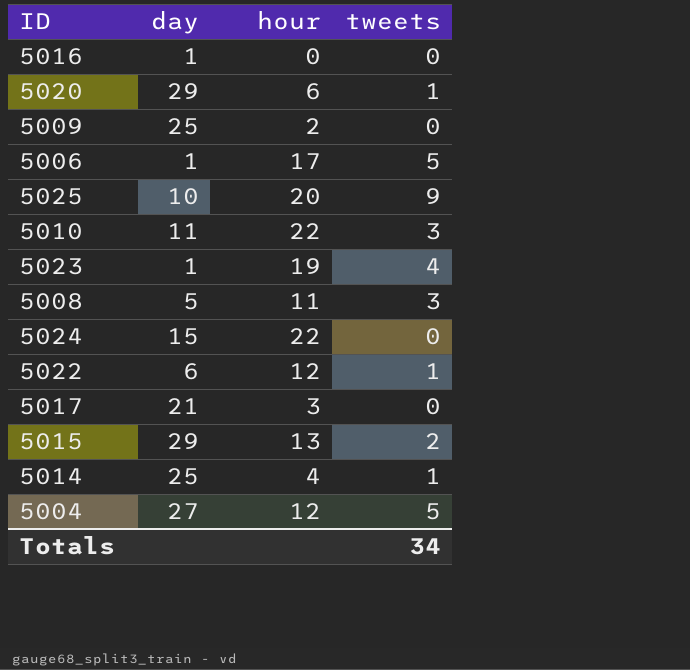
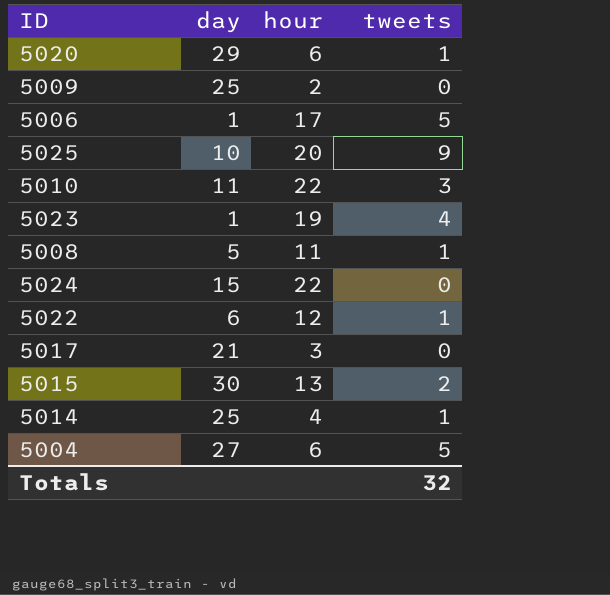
row 5016: 1 | 0 | 0 -> none
5008 | tweets: 3 -> 1
5015 | day: 29 -> 30
5004 | hour: 12 -> 6
Totals | tweets: 34 -> 32

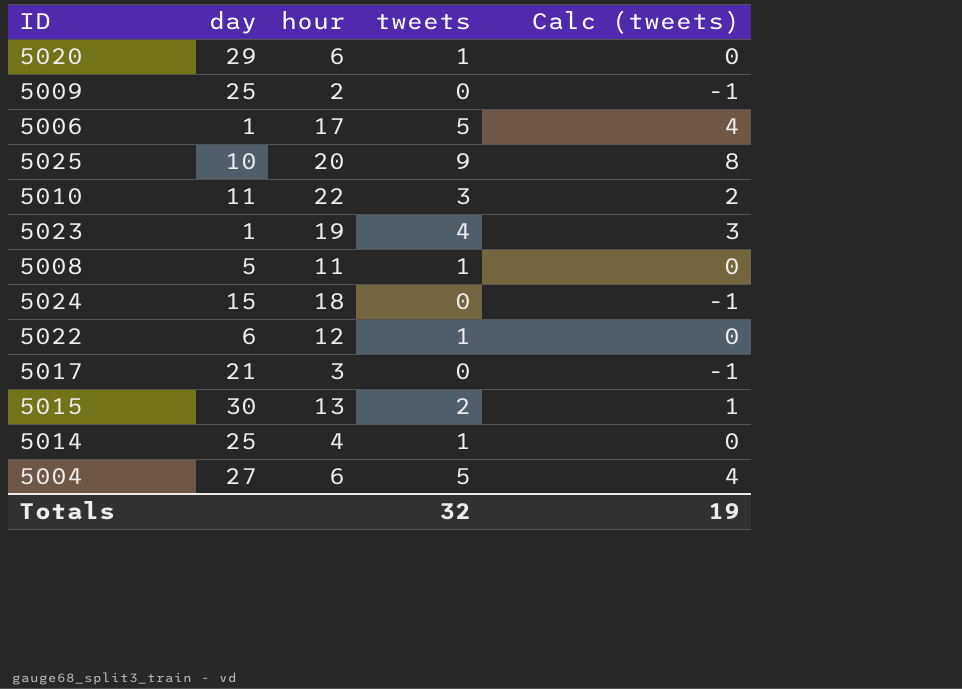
column Calc (tweets) | formula: none -> [tweets] - 1
5024 | hour: 22 -> 18

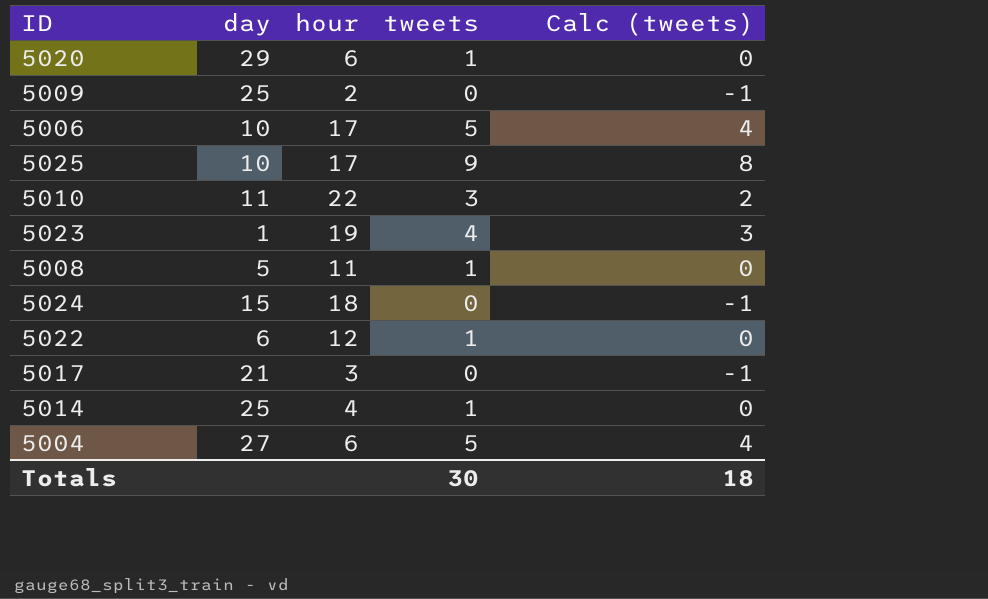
row 5015: 30 | 13 | 2 | 1 -> none
5006 | day: 1 -> 10
5025 | hour: 20 -> 17
Totals | tweets: 32 -> 30
Totals | Calc (tweets): 19 -> 18

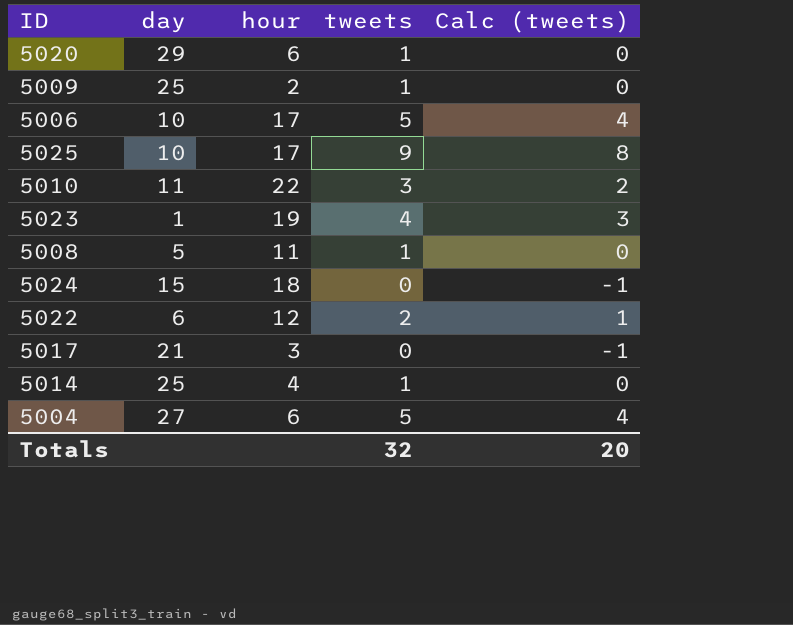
5009 | tweets: 0 -> 1
5009 | Calc (tweets): -1 -> 0
5022 | tweets: 1 -> 2
5022 | Calc (tweets): 0 -> 1
Totals | tweets: 30 -> 32
Totals | Calc (tweets): 18 -> 20

